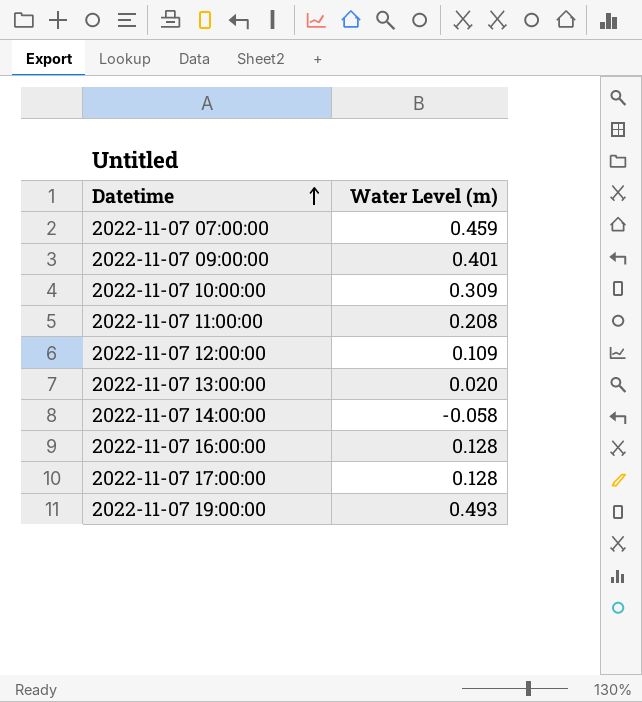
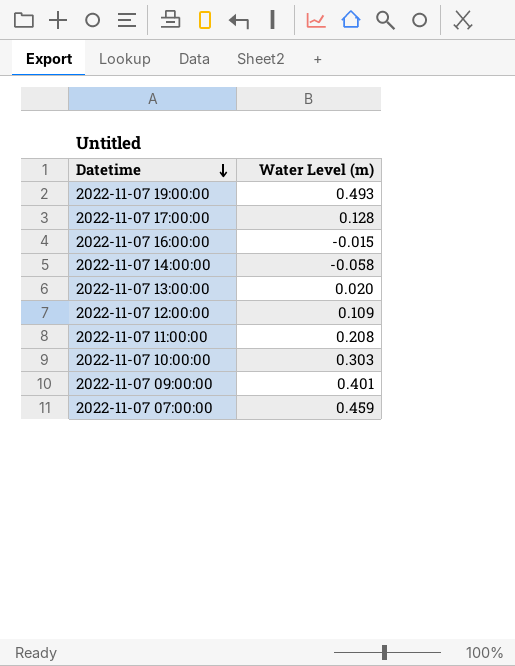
row order: Datetime ascending -> Datetime descending
2022-11-07 16:00:00 | Water Level (m): 0.128 -> -0.015
2022-11-07 10:00:00 | Water Level (m): 0.309 -> 0.303

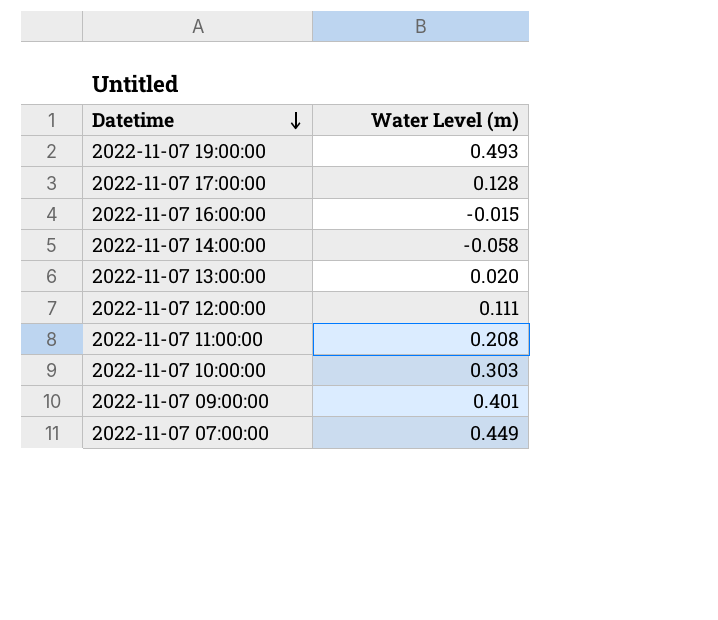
2022-11-07 12:00:00 | Water Level (m): 0.109 -> 0.111
2022-11-07 07:00:00 | Water Level (m): 0.459 -> 0.449

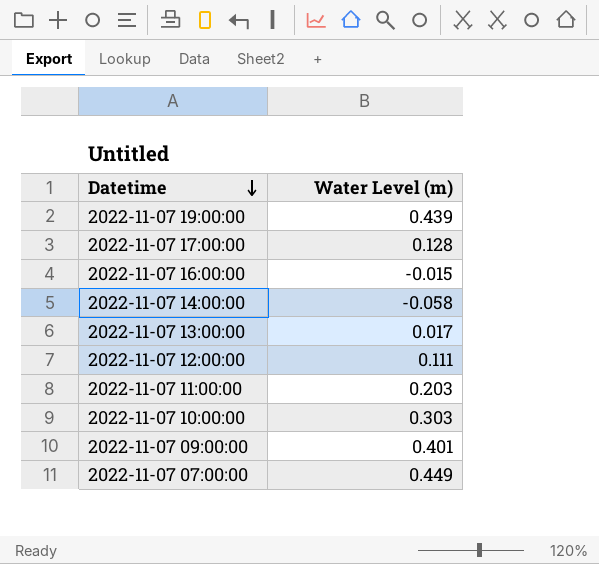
2022-11-07 19:00:00 | Water Level (m): 0.493 -> 0.439
2022-11-07 13:00:00 | Water Level (m): 0.020 -> 0.017
2022-11-07 11:00:00 | Water Level (m): 0.208 -> 0.203

